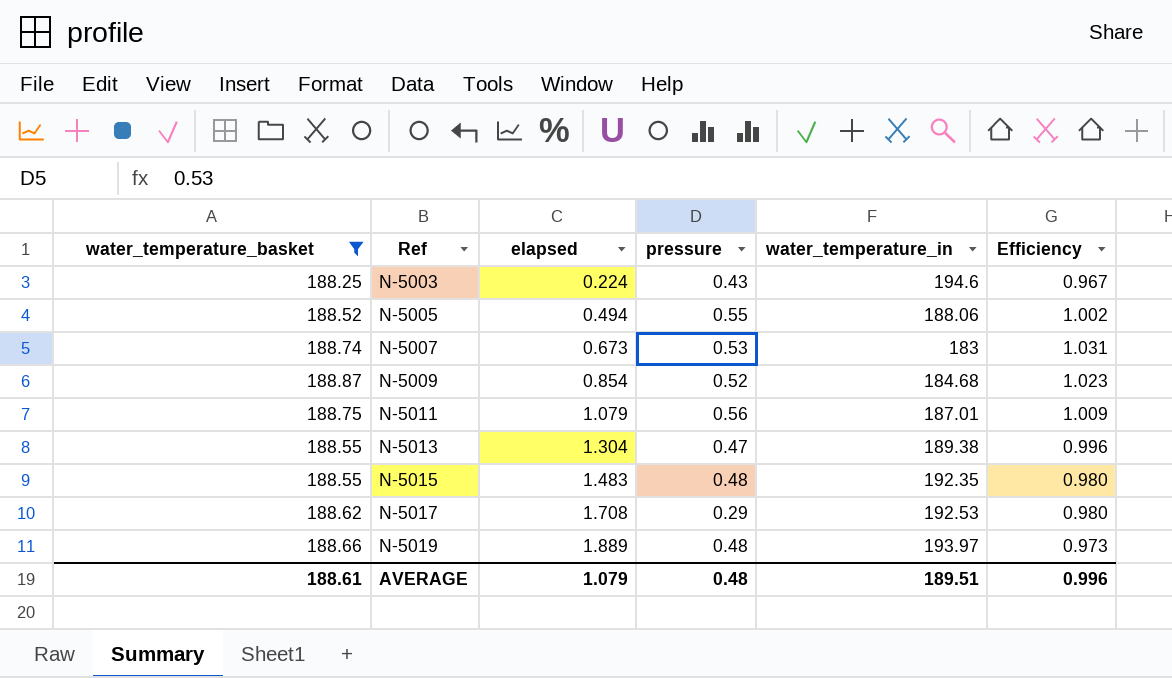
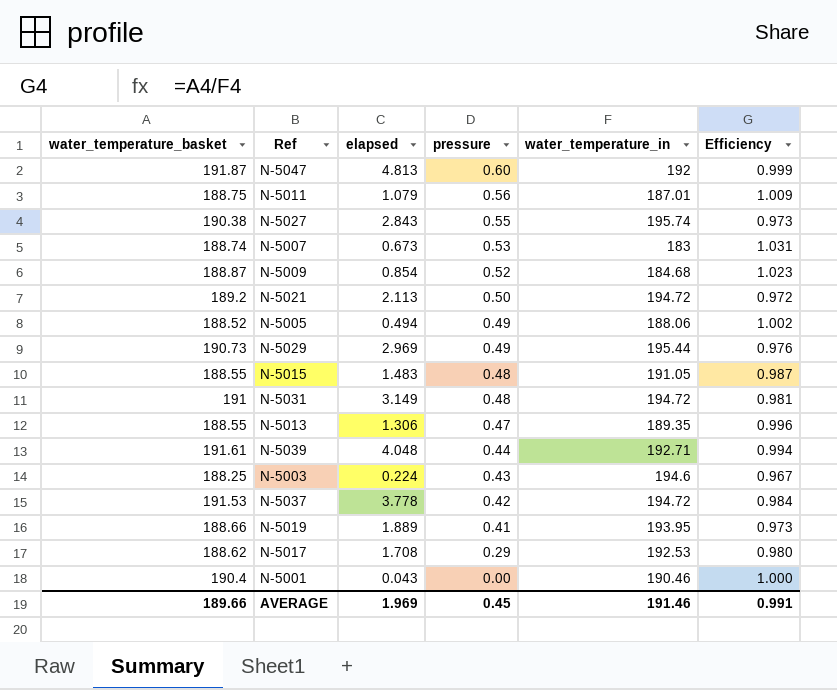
filter: water_temperature_basket <= 188.87 -> none
row order: Ref ascending -> pressure descending
N-5005 | pressure: 0.55 -> 0.49
N-5015 | water_temperature_in: 192.35 -> 191.05
N-5015 | Efficiency: 0.980 -> 0.987
N-5013 | elapsed: 1.304 -> 1.306
N-5013 | water_temperature_in: 189.38 -> 189.35
N-5019 | pressure: 0.48 -> 0.41
N-5019 | water_temperature_in: 193.97 -> 193.95
AVERAGE | water_temperature_basket: 188.61 -> 189.66
AVERAGE | elapsed: 1.079 -> 1.969
AVERAGE | pressure: 0.48 -> 0.45
AVERAGE | water_temperature_in: 189.51 -> 191.46
AVERAGE | Efficiency: 0.996 -> 0.991

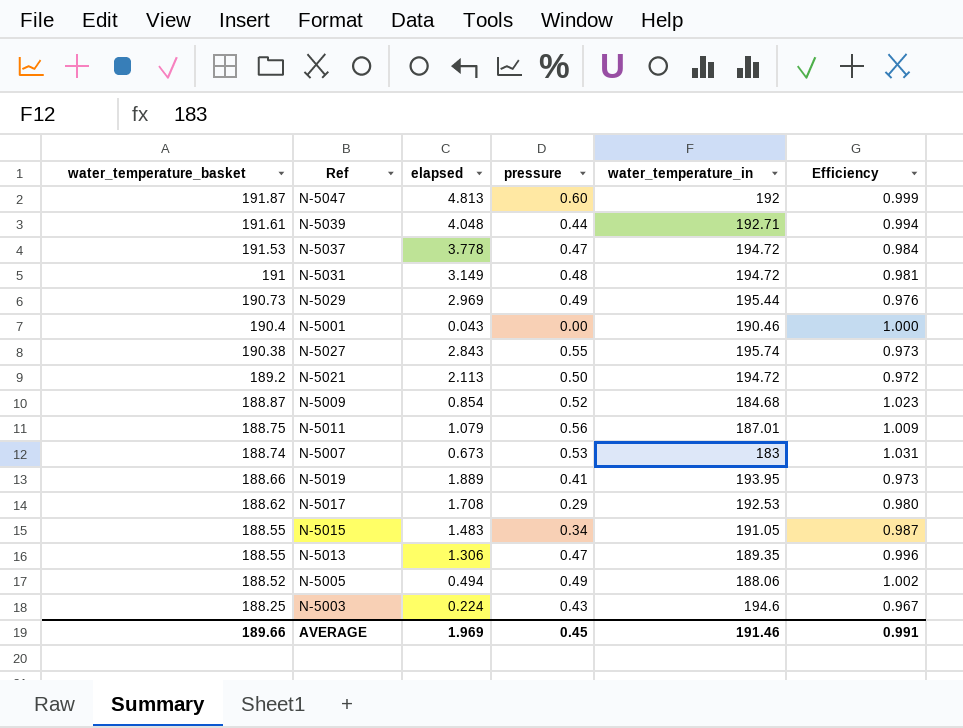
row order: pressure descending -> water_temperature_basket descending
N-5037 | pressure: 0.42 -> 0.47
N-5015 | pressure: 0.48 -> 0.34

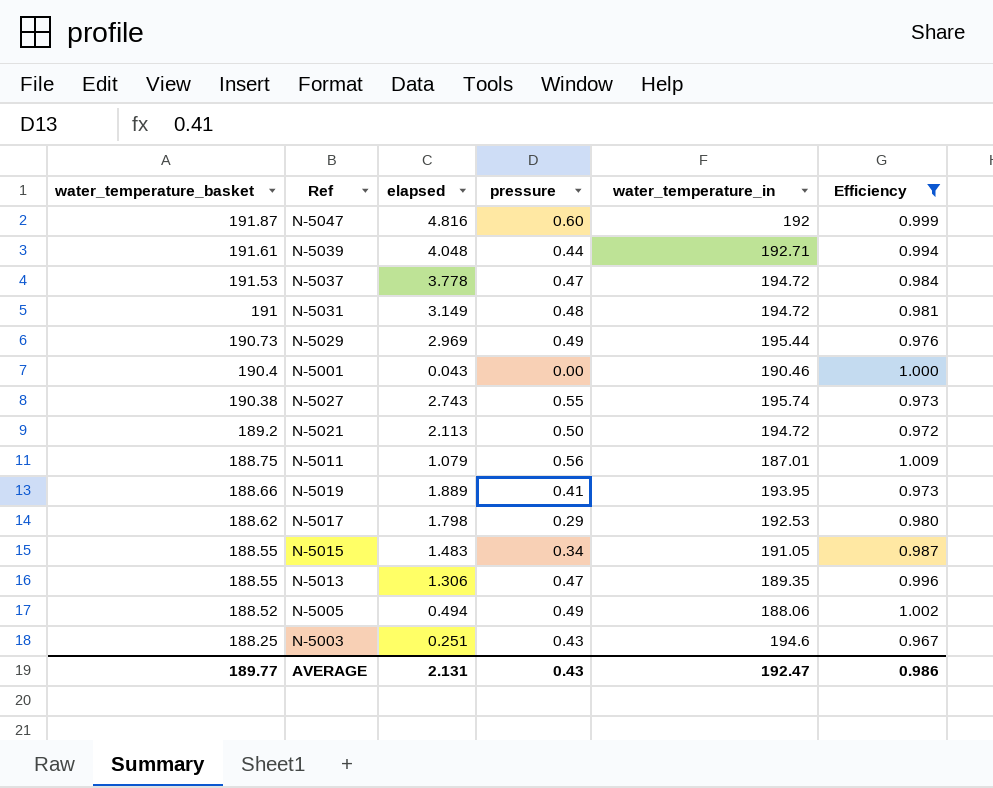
filter: none -> Efficiency <= 1.009
N-5047 | elapsed: 4.813 -> 4.816
N-5027 | elapsed: 2.843 -> 2.743
N-5017 | elapsed: 1.708 -> 1.798
N-5003 | elapsed: 0.224 -> 0.251
AVERAGE | water_temperature_basket: 189.66 -> 189.77
AVERAGE | elapsed: 1.969 -> 2.131
AVERAGE | pressure: 0.45 -> 0.43
AVERAGE | water_temperature_in: 191.46 -> 192.47
AVERAGE | Efficiency: 0.991 -> 0.986

